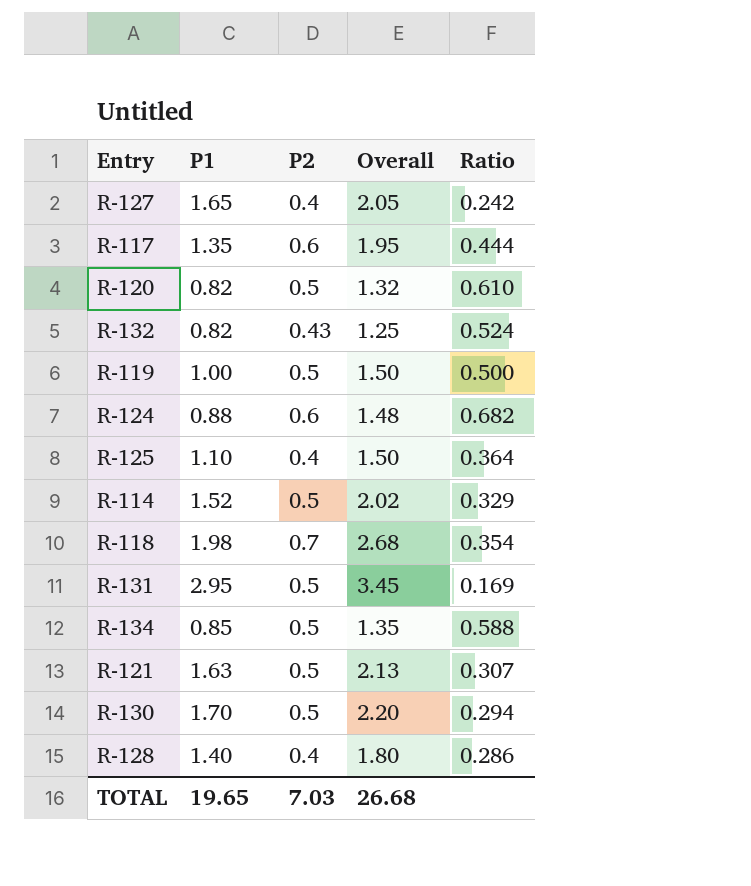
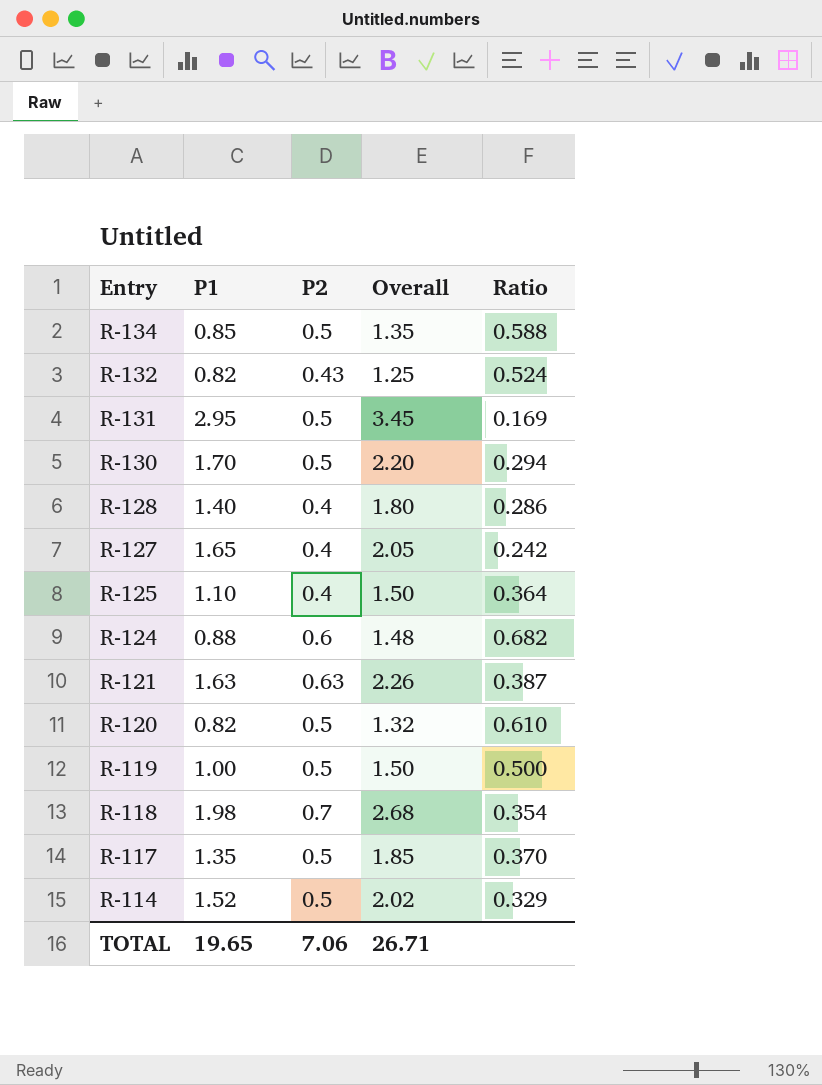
row order: none -> Entry descending
R-121 | P2: 0.5 -> 0.63
R-121 | Overall: 2.13 -> 2.26
R-121 | Ratio: 0.307 -> 0.387
R-117 | P2: 0.6 -> 0.5
R-117 | Overall: 1.95 -> 1.85
R-117 | Ratio: 0.444 -> 0.370
TOTAL | P2: 7.03 -> 7.06
TOTAL | Overall: 26.68 -> 26.71

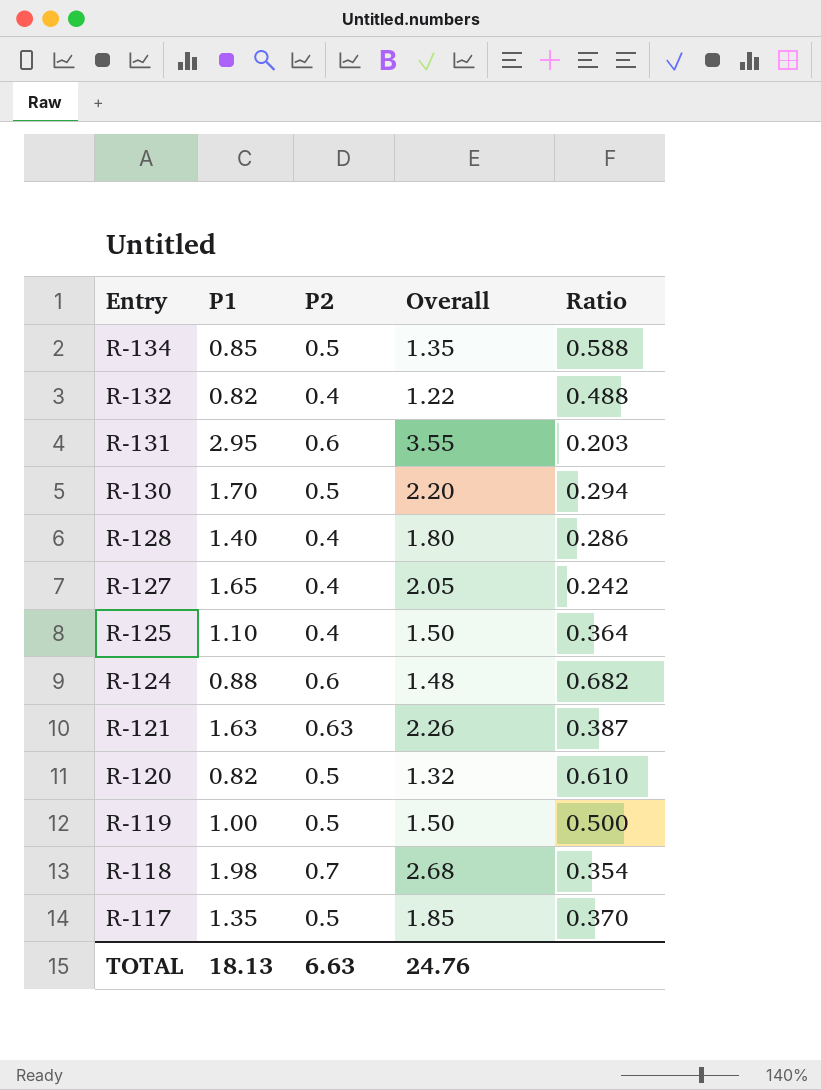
row R-114: 1.52 | 0.5 | 2.02 | 0.329 -> none
R-132 | P2: 0.43 -> 0.4
R-132 | Overall: 1.25 -> 1.22
R-132 | Ratio: 0.524 -> 0.488
R-131 | P2: 0.5 -> 0.6
R-131 | Overall: 3.45 -> 3.55
R-131 | Ratio: 0.169 -> 0.203
TOTAL | P1: 19.65 -> 18.13
TOTAL | P2: 7.06 -> 6.63
TOTAL | Overall: 26.71 -> 24.76

